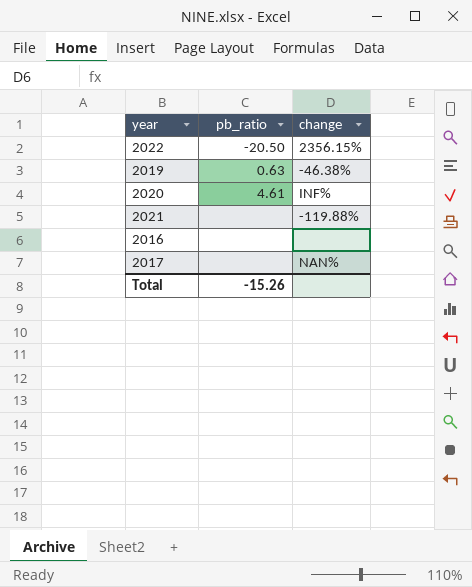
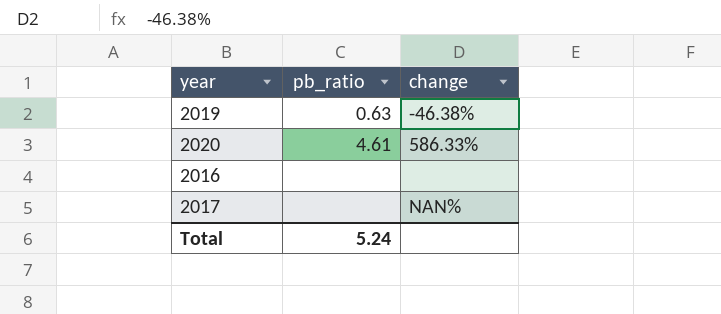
row 2022: -20.50 | 2356.15% -> none
row 2021: none | -119.88% -> none
2020 | change: INF% -> 586.33%
Total | pb_ratio: -15.26 -> 5.24

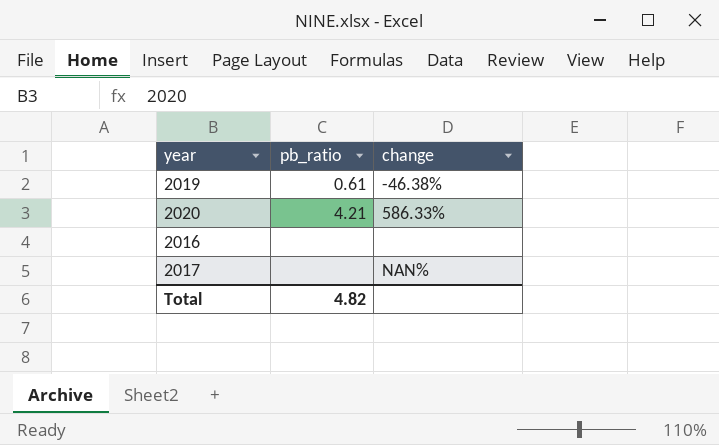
2019 | pb_ratio: 0.63 -> 0.61
2020 | pb_ratio: 4.61 -> 4.21
Total | pb_ratio: 5.24 -> 4.82

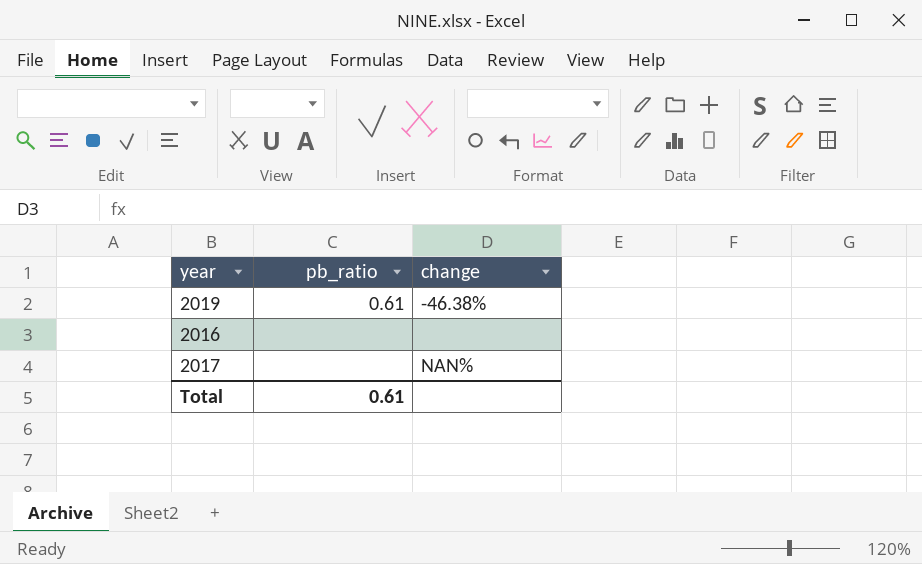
row 2020: 4.21 | 586.33% -> none
Total | pb_ratio: 4.82 -> 0.61

